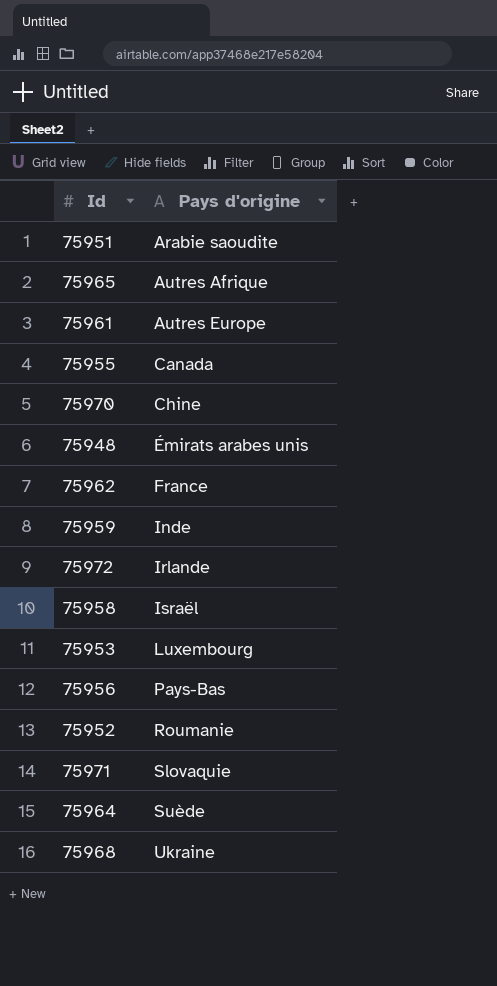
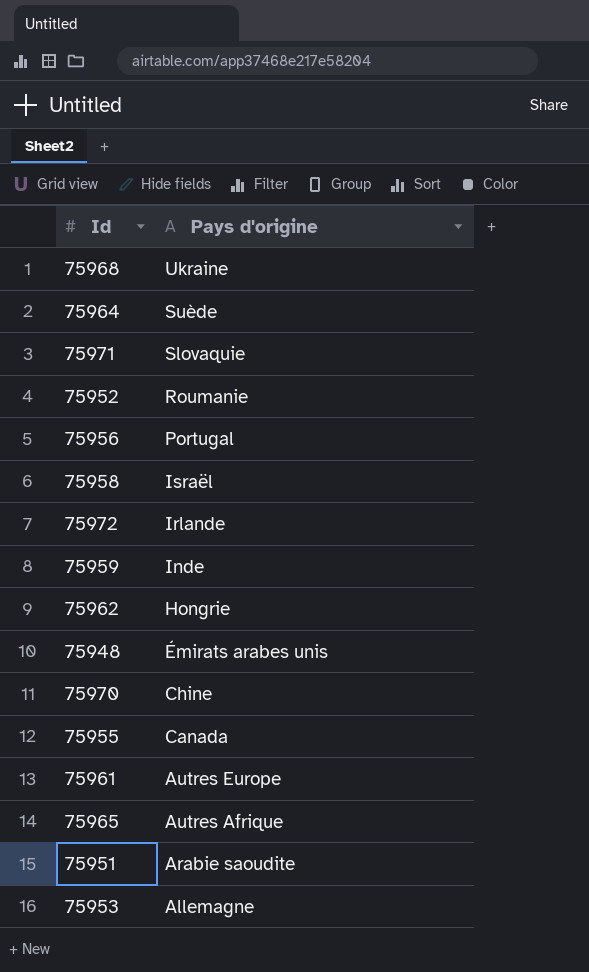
row order: Pays d'origine ascending -> Pays d'origine descending
75956 | Pays d'origine: Pays-Bas -> Portugal
75962 | Pays d'origine: France -> Hongrie
75953 | Pays d'origine: Luxembourg -> Allemagne

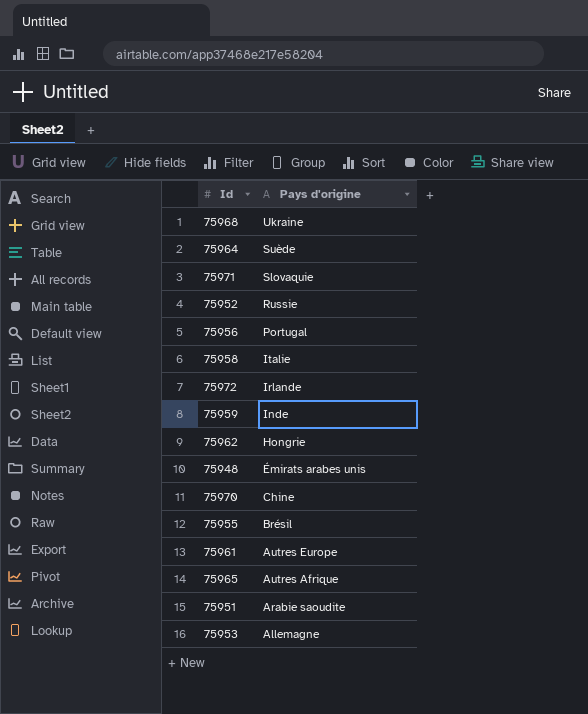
75952 | Pays d'origine: Roumanie -> Russie
75958 | Pays d'origine: Israël -> Italie
75955 | Pays d'origine: Canada -> Brésil

